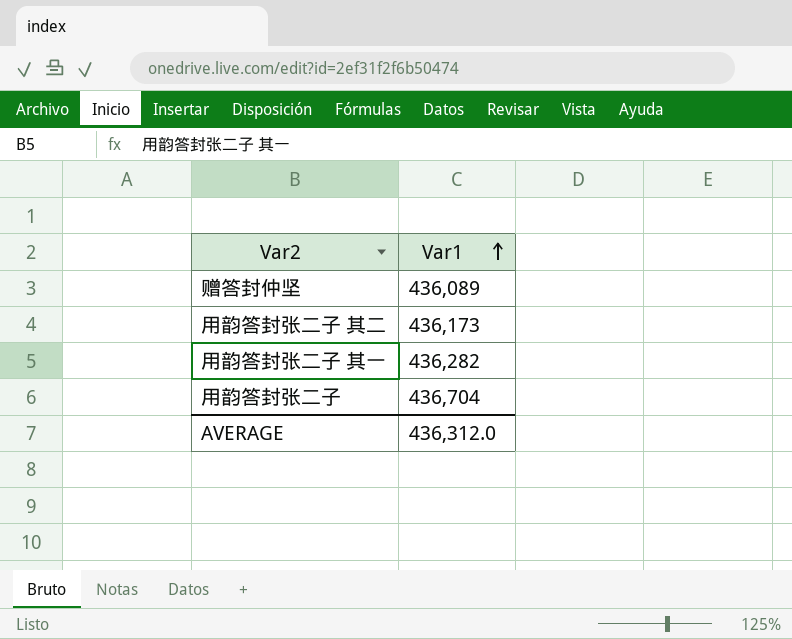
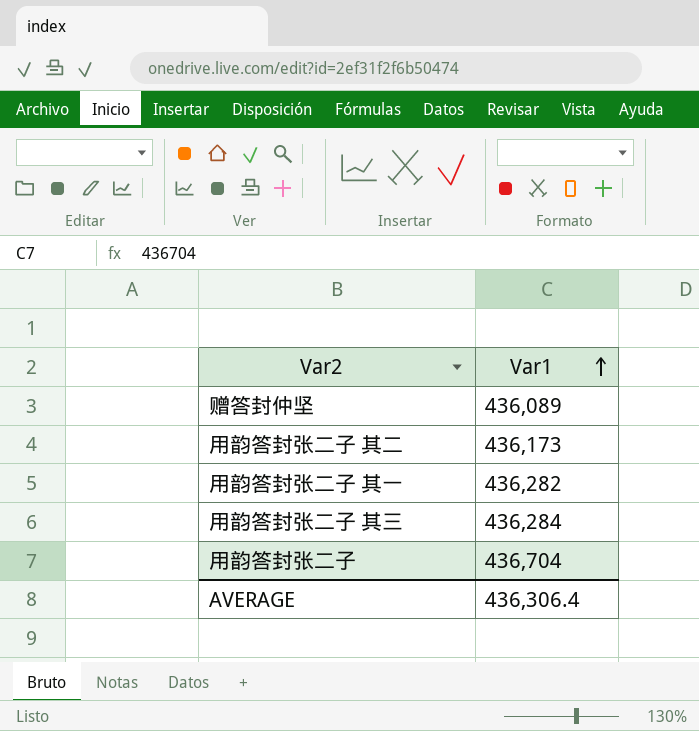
row 用韵答封张二子 其三: none -> 436,284
AVERAGE | Var1: 436,312.0 -> 436,306.4

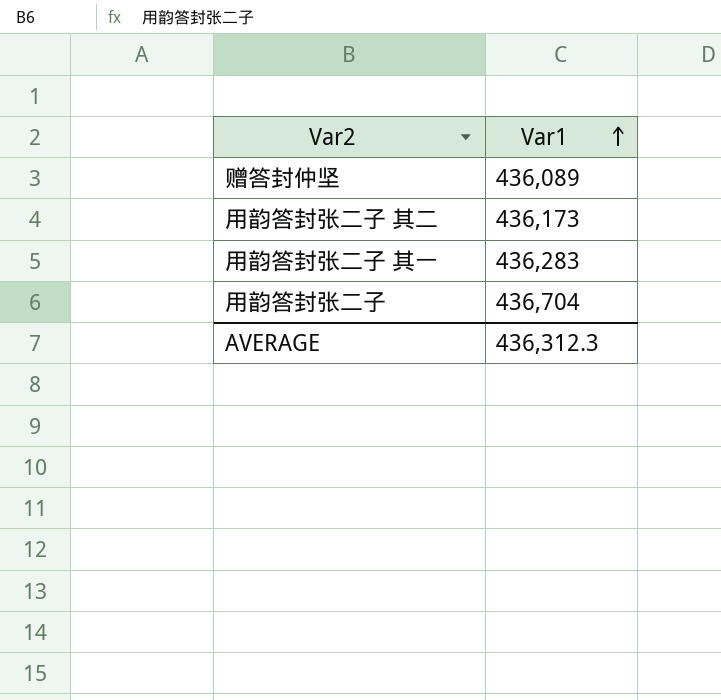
row 用韵答封张二子 其三: 436,284 -> none
用韵答封张二子 其一 | Var1: 436,282 -> 436,283
AVERAGE | Var1: 436,306.4 -> 436,312.3

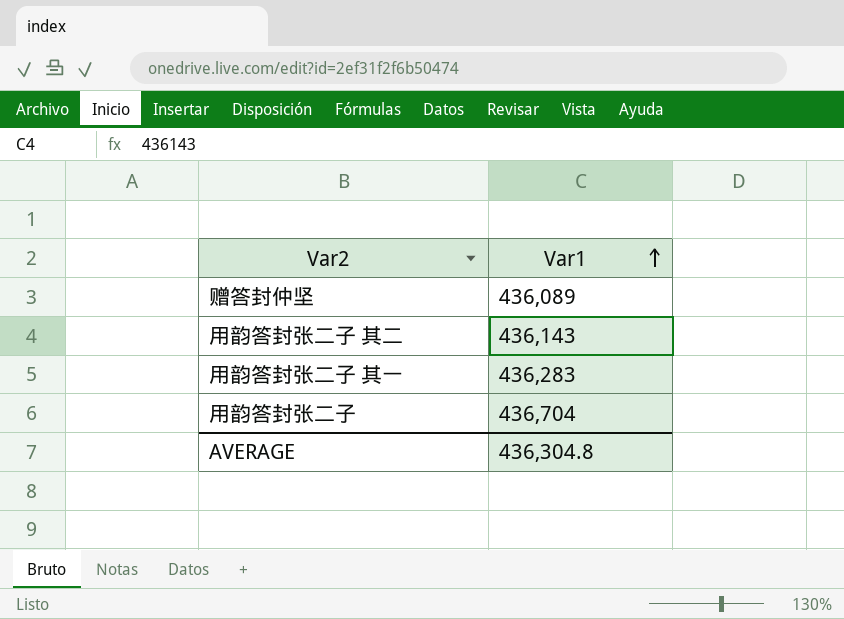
用韵答封张二子 其二 | Var1: 436,173 -> 436,143
AVERAGE | Var1: 436,312.3 -> 436,304.8

